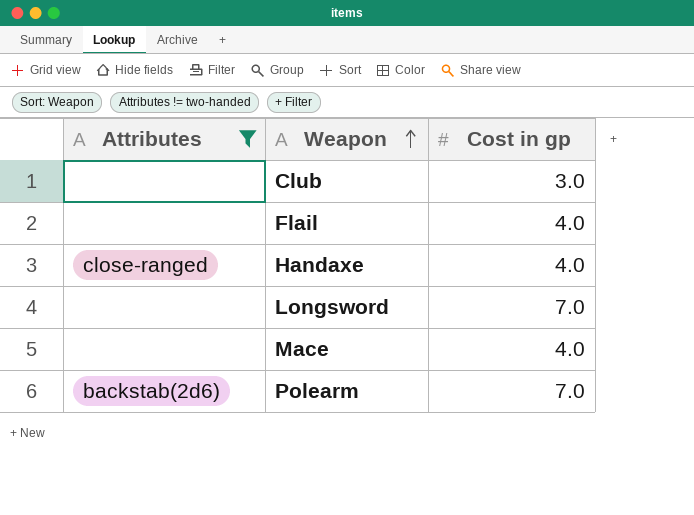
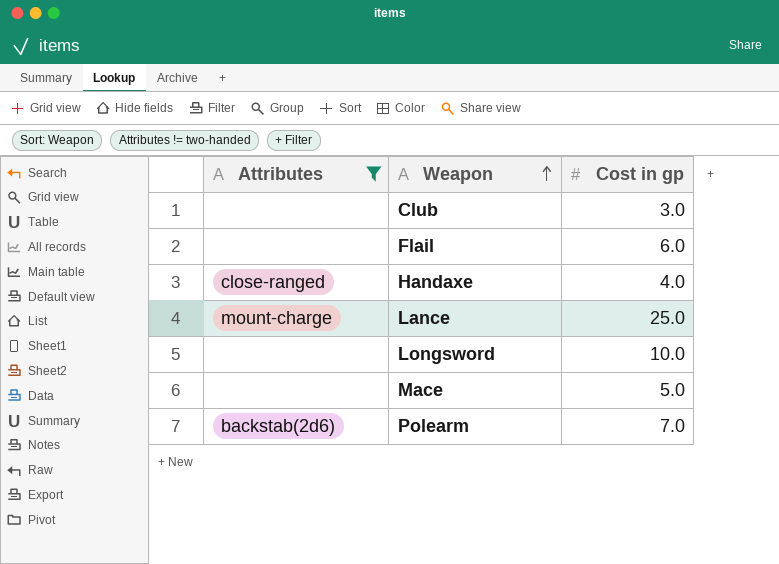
Flail | Cost in gp: 4.0 -> 6.0
row Lance: none -> mount-charge | 25.0
Longsword | Cost in gp: 7.0 -> 10.0
Mace | Cost in gp: 4.0 -> 5.0

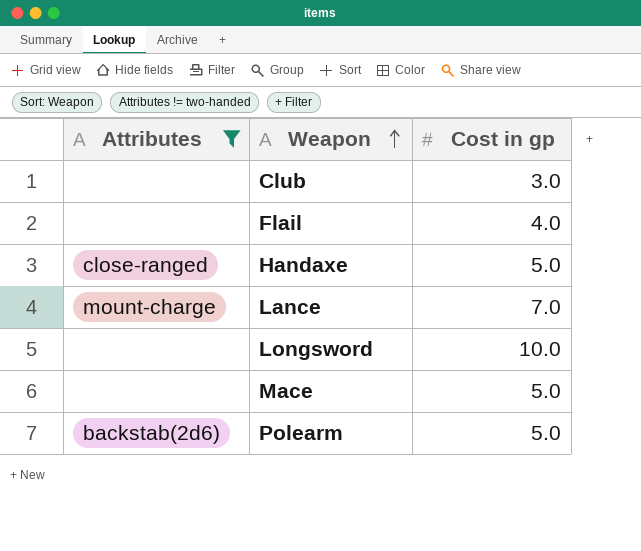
Flail | Cost in gp: 6.0 -> 4.0
Handaxe | Cost in gp: 4.0 -> 5.0
Lance | Cost in gp: 25.0 -> 7.0
Polearm | Cost in gp: 7.0 -> 5.0

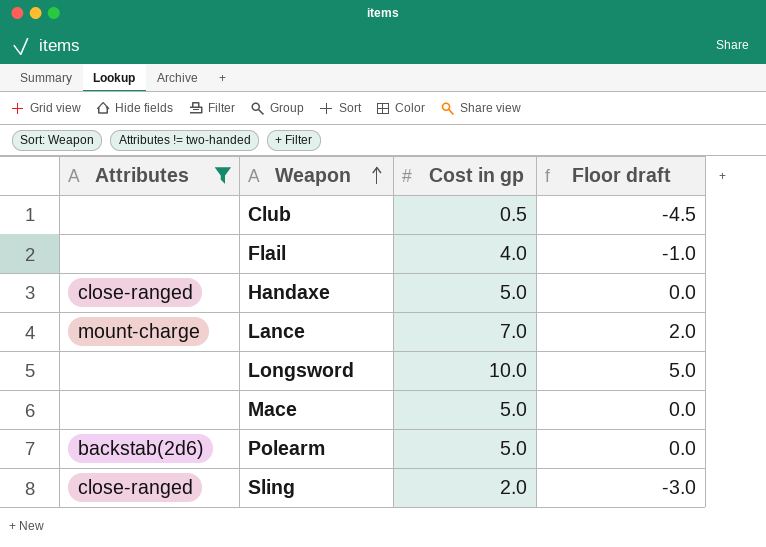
column Floor draft | formula: none -> [Cost in gp] - 5
Club | Cost in gp: 3.0 -> 0.5
row Sling: none -> close-ranged | 2.0 | -3.0

